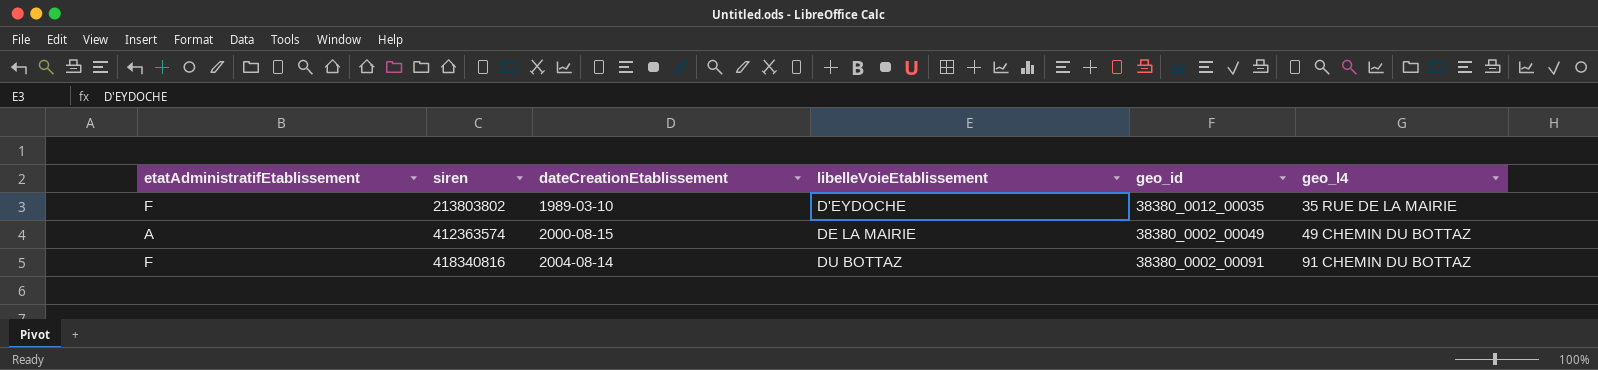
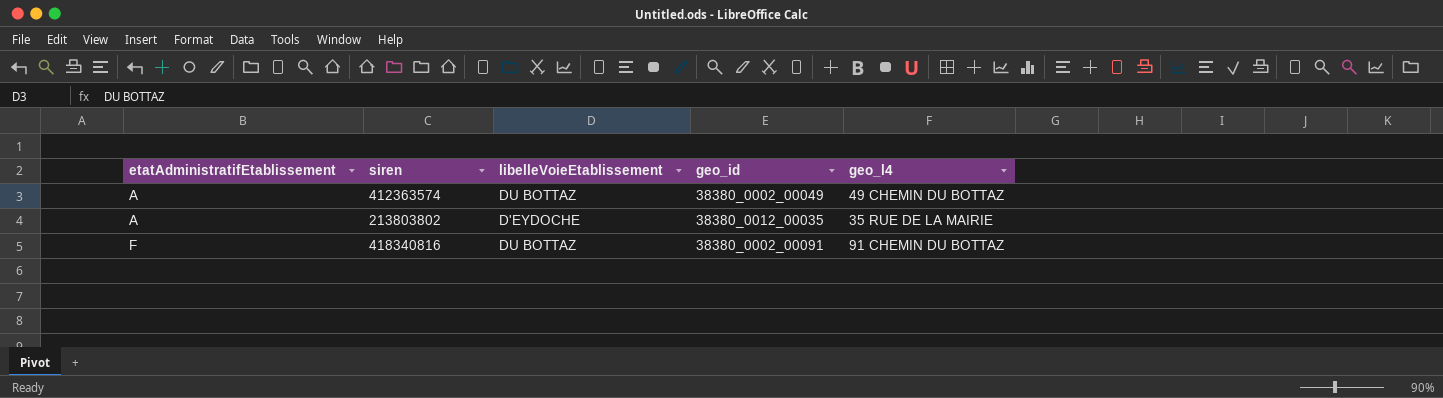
row order: siren ascending -> etatAdministratifEtablissement ascending
column dateCreationEtablissement | position: 3 -> none
412363574 | libelleVoieEtablissement: DE LA MAIRIE -> DU BOTTAZ
213803802 | etatAdministratifEtablissement: F -> A

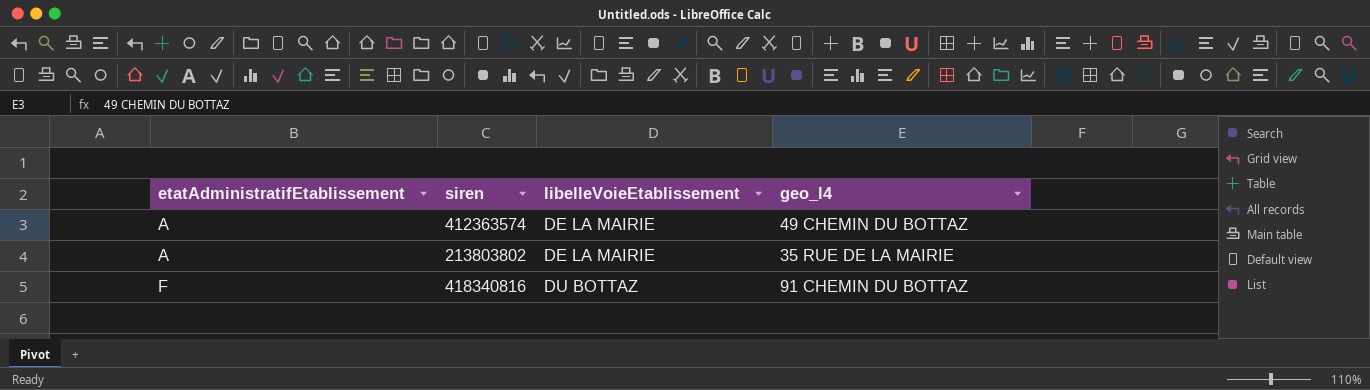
column geo_id | position: 4 -> none
412363574 | libelleVoieEtablissement: DU BOTTAZ -> DE LA MAIRIE
213803802 | libelleVoieEtablissement: D'EYDOCHE -> DE LA MAIRIE

